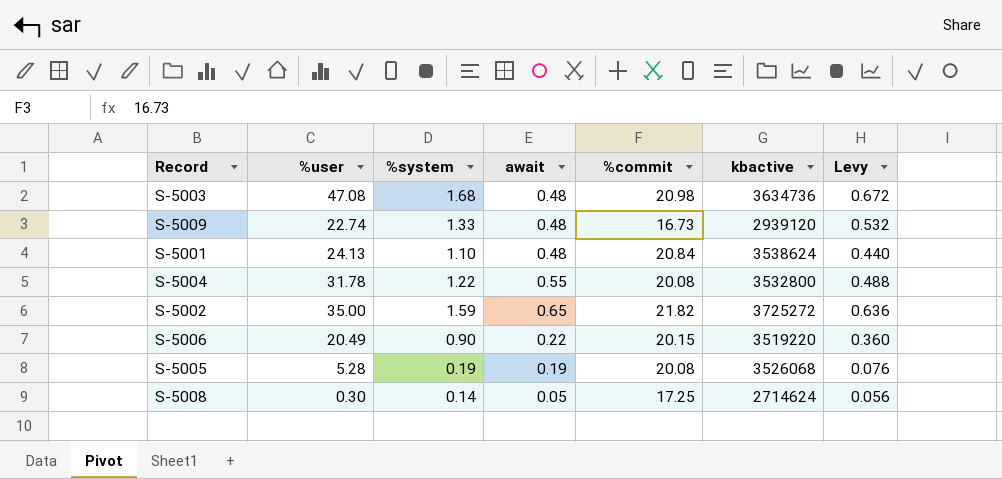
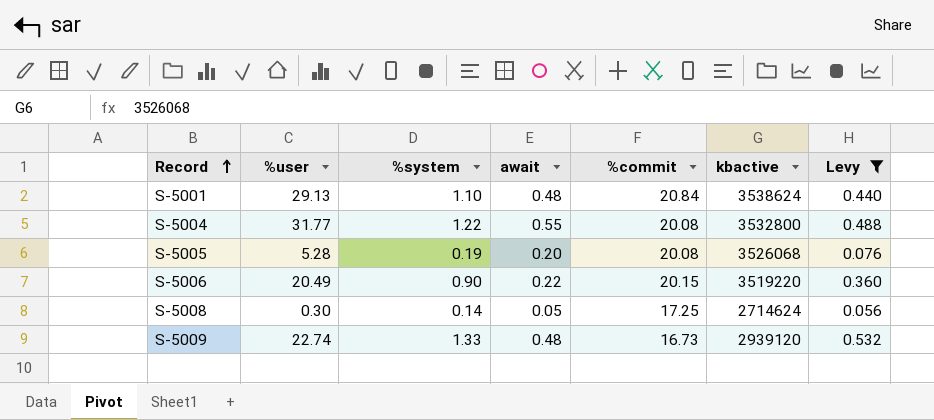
filter: none -> Levy <= 0.532
row order: none -> Record ascending
S-5001 | %user: 24.13 -> 29.13
S-5004 | %user: 31.78 -> 31.77
S-5005 | await: 0.19 -> 0.20

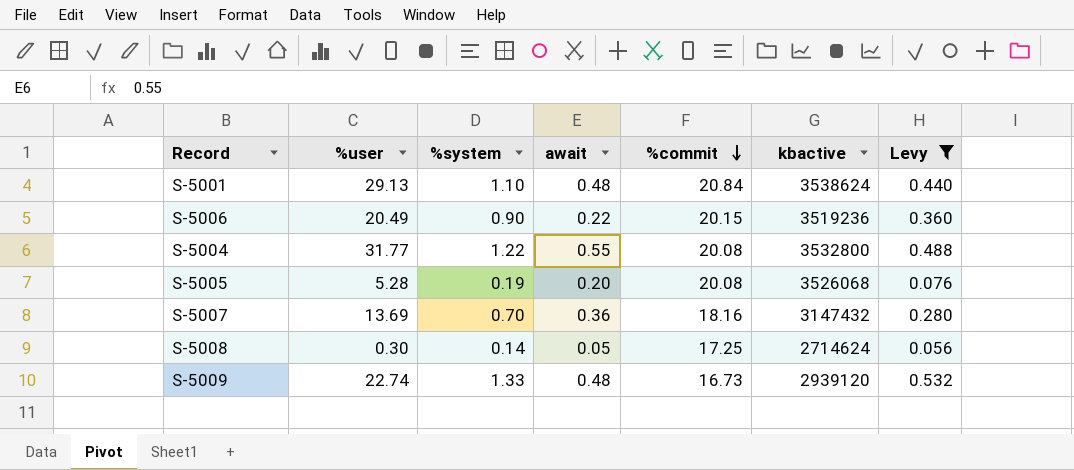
row order: Record ascending -> %commit descending
S-5006 | kbactive: 3519220 -> 3519236
row S-5007: none -> 13.69 | 0.70 | 0.36 | 18.16 | 3147432 | 0.280

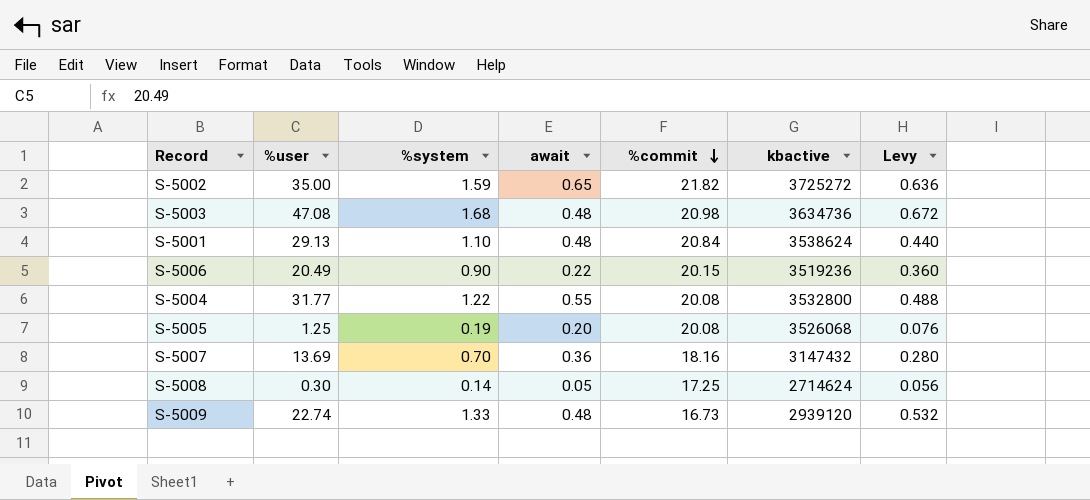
filter: Levy <= 0.532 -> none
S-5005 | %user: 5.28 -> 1.25

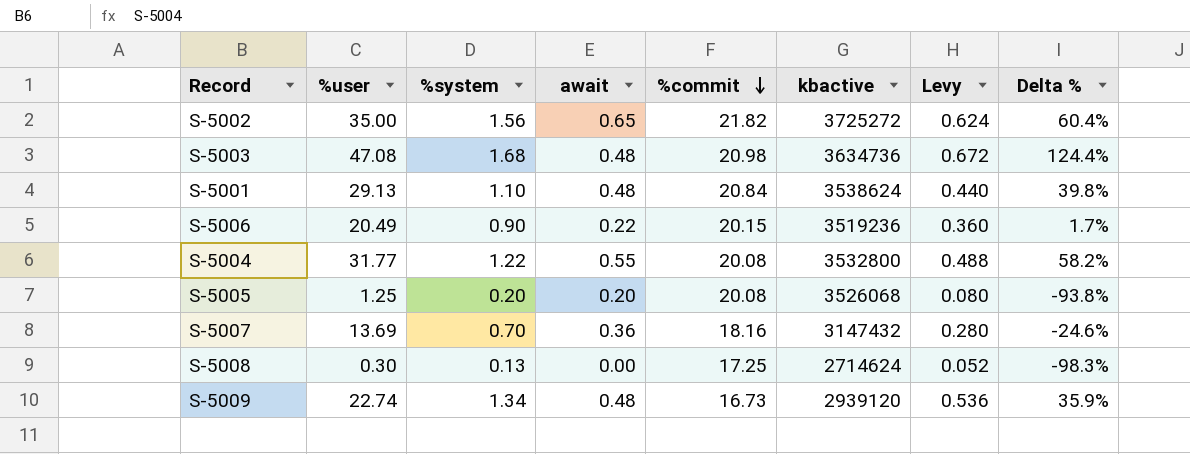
column Delta % | formula: none -> ([%user] - [%commit]) / [%commit]
S-5002 | %system: 1.59 -> 1.56
S-5002 | Levy: 0.636 -> 0.624
S-5005 | %system: 0.19 -> 0.20
S-5005 | Levy: 0.076 -> 0.080
S-5008 | %system: 0.14 -> 0.13
S-5008 | await: 0.05 -> 0.00
S-5008 | Levy: 0.056 -> 0.052
S-5009 | %system: 1.33 -> 1.34
S-5009 | Levy: 0.532 -> 0.536

